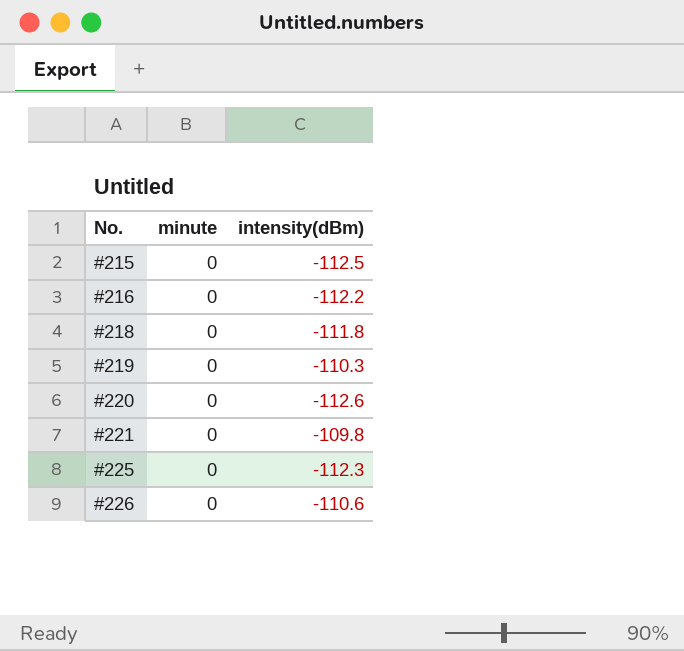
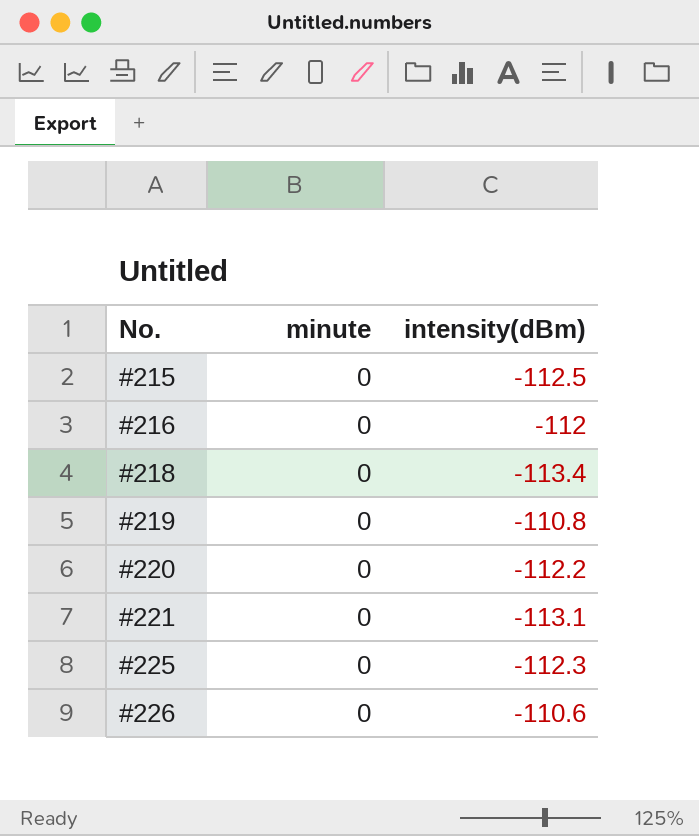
#216 | intensity(dBm): -112.2 -> -112
#218 | intensity(dBm): -111.8 -> -113.4
#219 | intensity(dBm): -110.3 -> -110.8
#220 | intensity(dBm): -112.6 -> -112.2
#221 | intensity(dBm): -109.8 -> -113.1

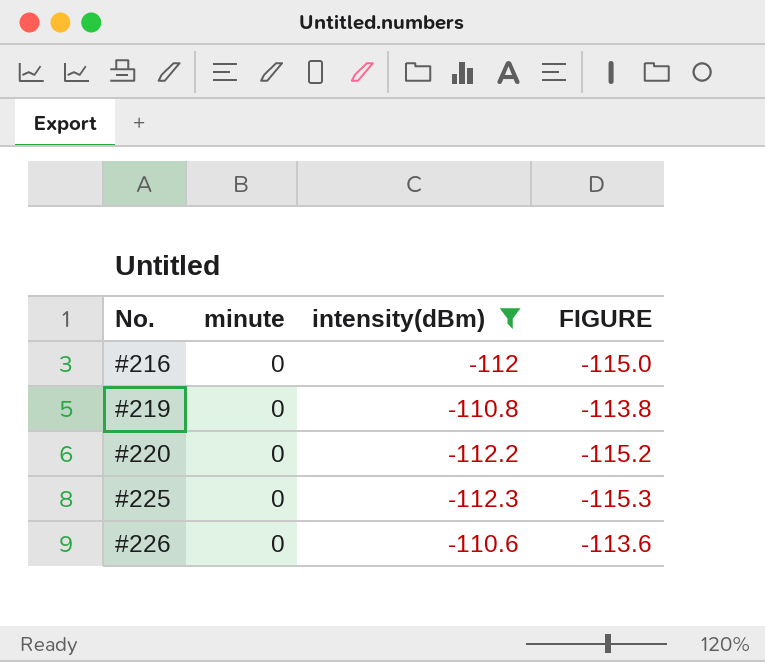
filter: none -> intensity(dBm) >= -112.3
column FIGURE | formula: none -> [intensity(dBm)] - 3

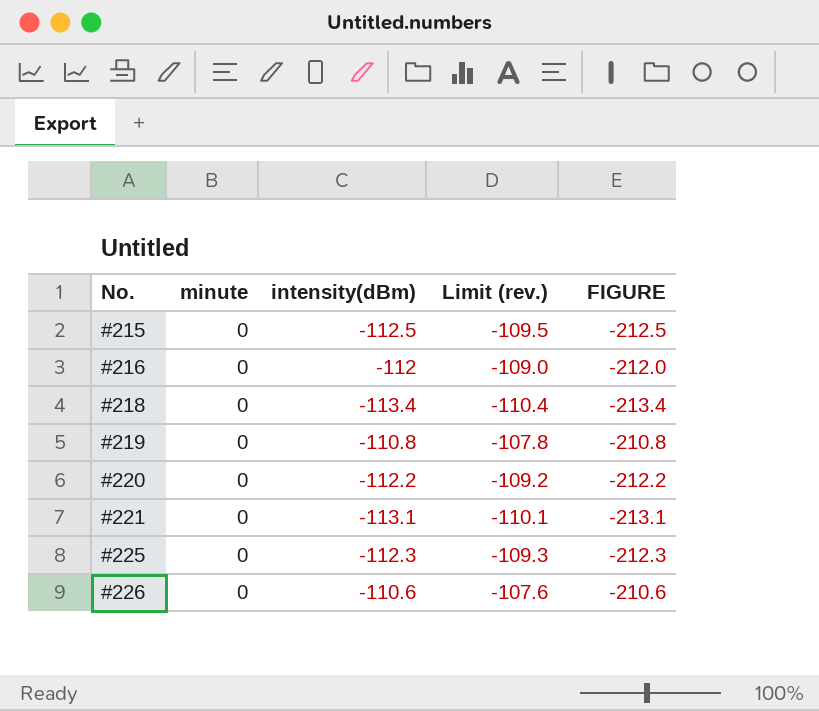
filter: intensity(dBm) >= -112.3 -> none
column Limit (rev.) | formula: none -> [intensity(dBm)] + 3
column FIGURE | formula: [intensity(dBm)] - 3 -> [intensity(dBm)] - 100

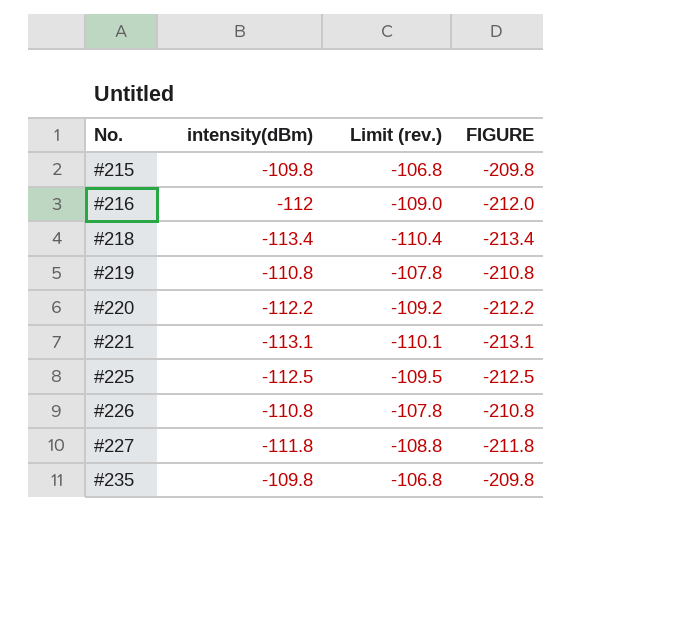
column minute | position: 2 -> none
#215 | intensity(dBm): -112.5 -> -109.8
#215 | Limit (rev.): -109.5 -> -106.8
#215 | FIGURE: -212.5 -> -209.8
#225 | intensity(dBm): -112.3 -> -112.5
#225 | Limit (rev.): -109.3 -> -109.5
#225 | FIGURE: -212.3 -> -212.5
#226 | intensity(dBm): -110.6 -> -110.8
#226 | Limit (rev.): -107.6 -> -107.8
#226 | FIGURE: -210.6 -> -210.8
row #227: none -> -111.8 | -108.8 | -211.8
row #235: none -> -109.8 | -106.8 | -209.8

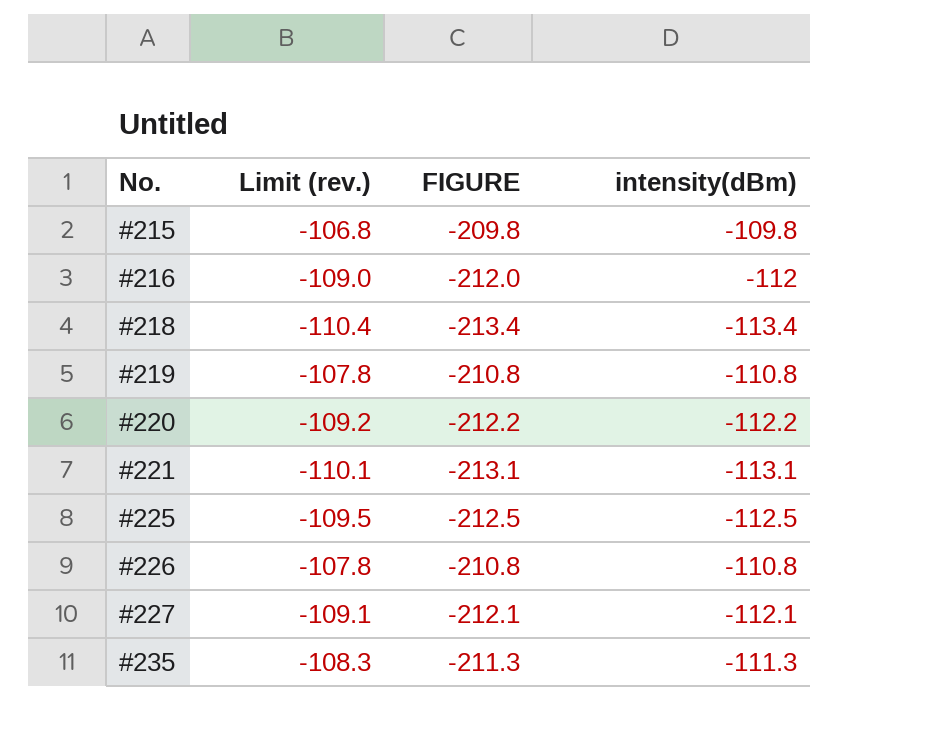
column intensity(dBm) | position: 2 -> 4
#227 | Limit (rev.): -108.8 -> -109.1
#227 | FIGURE: -211.8 -> -212.1
#227 | intensity(dBm): -111.8 -> -112.1
#235 | Limit (rev.): -106.8 -> -108.3
#235 | FIGURE: -209.8 -> -211.3
#235 | intensity(dBm): -109.8 -> -111.3

